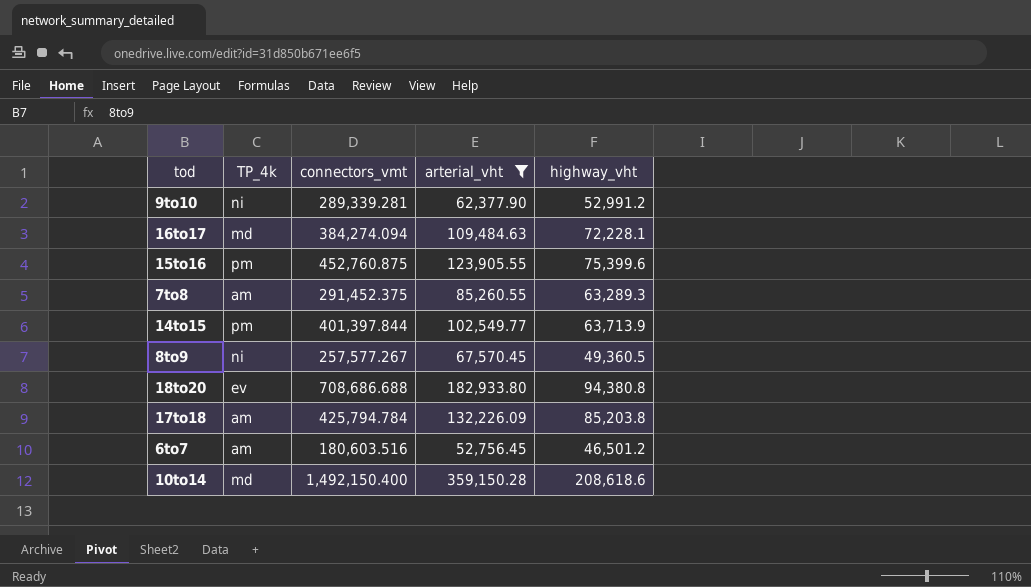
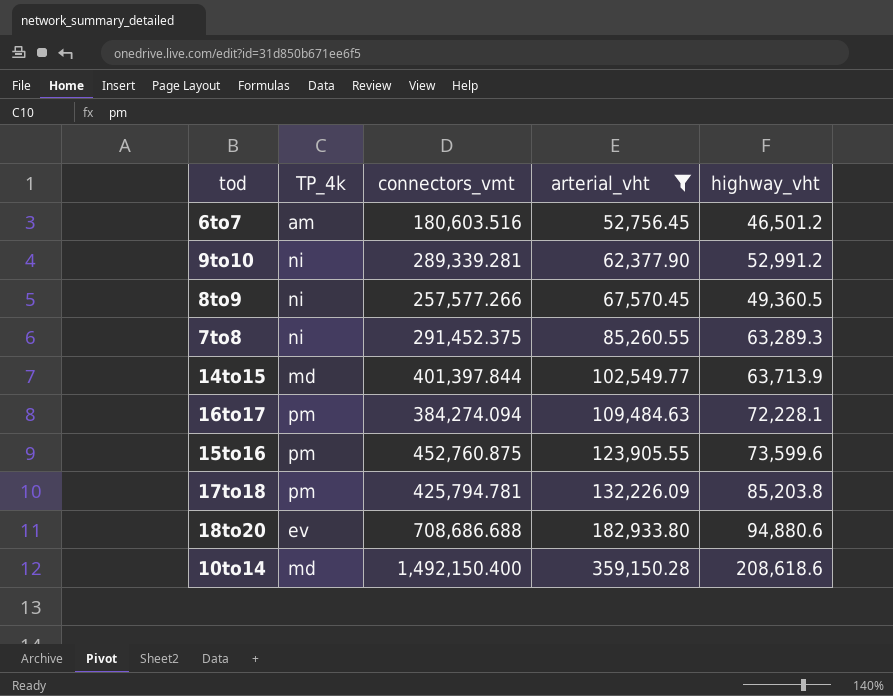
row order: none -> arterial_vht ascending
8to9 | connectors_vmt: 257,577.267 -> 257,577.266
7to8 | TP_4k: am -> ni
14to15 | TP_4k: pm -> md
16to17 | TP_4k: md -> pm
15to16 | highway_vht: 75,399.6 -> 73,599.6
17to18 | TP_4k: am -> pm
17to18 | connectors_vmt: 425,794.784 -> 425,794.781
18to20 | highway_vht: 94,380.8 -> 94,880.6

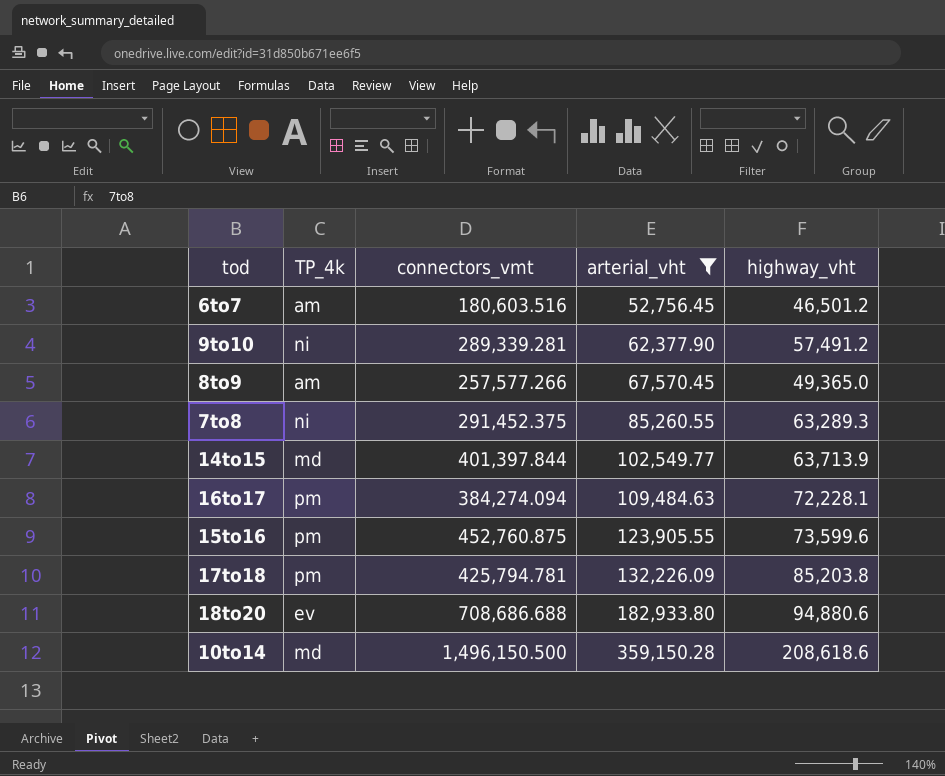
9to10 | highway_vht: 52,991.2 -> 57,491.2
8to9 | TP_4k: ni -> am
8to9 | highway_vht: 49,360.5 -> 49,365.0
10to14 | connectors_vmt: 1,492,150.400 -> 1,496,150.500

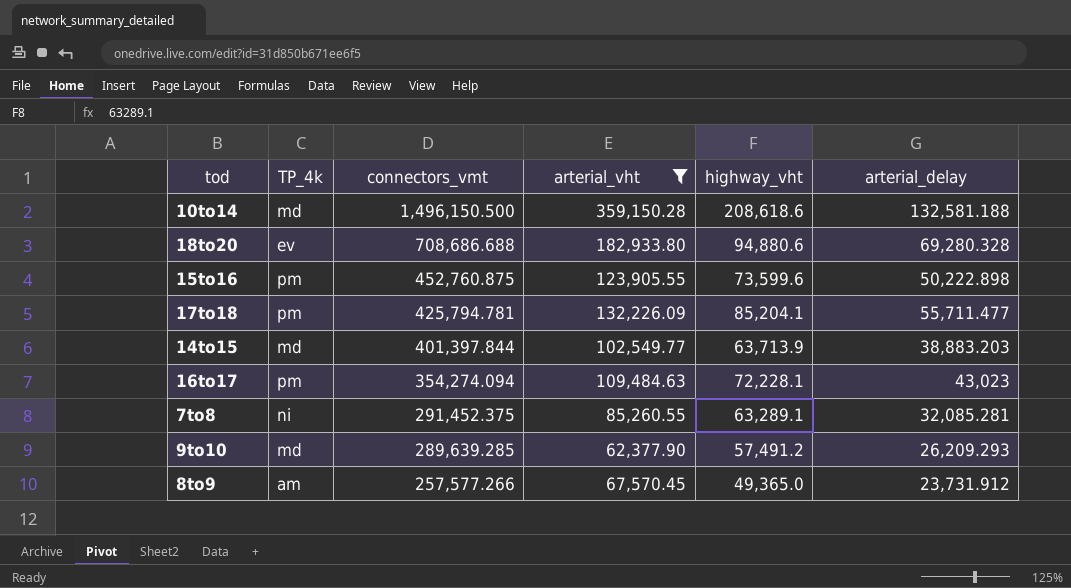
row order: arterial_vht ascending -> connectors_vmt descending
column arterial_delay | position: none -> 6
row 6to7: am | 180,603.516 | 52,756.45 | 46,501.2 -> none
17to18 | highway_vht: 85,203.8 -> 85,204.1
16to17 | connectors_vmt: 384,274.094 -> 354,274.094
7to8 | highway_vht: 63,289.3 -> 63,289.1
9to10 | TP_4k: ni -> md
9to10 | connectors_vmt: 289,339.281 -> 289,639.285

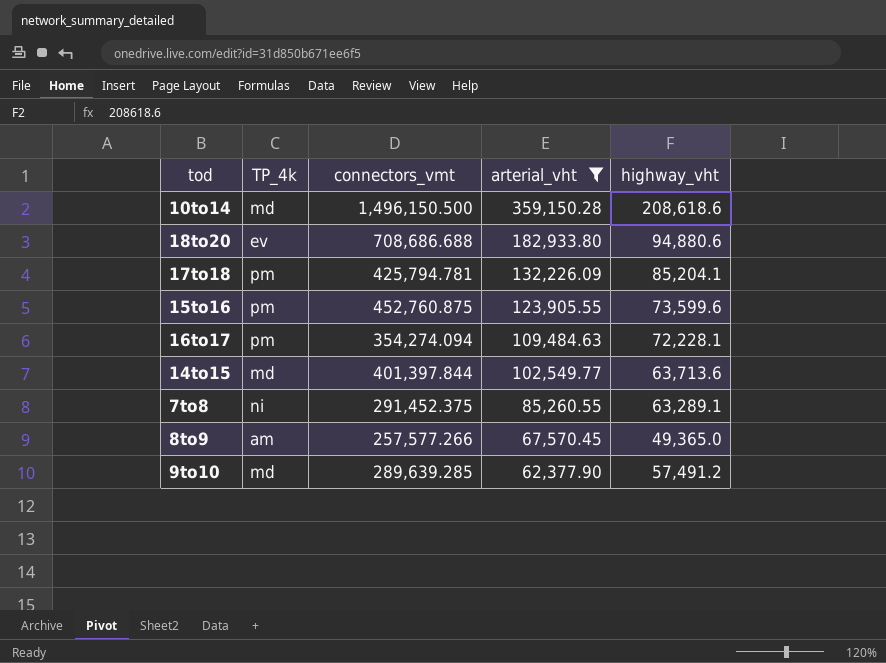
row order: connectors_vmt descending -> arterial_vht descending
column arterial_delay | position: 6 -> none
14to15 | highway_vht: 63,713.9 -> 63,713.6

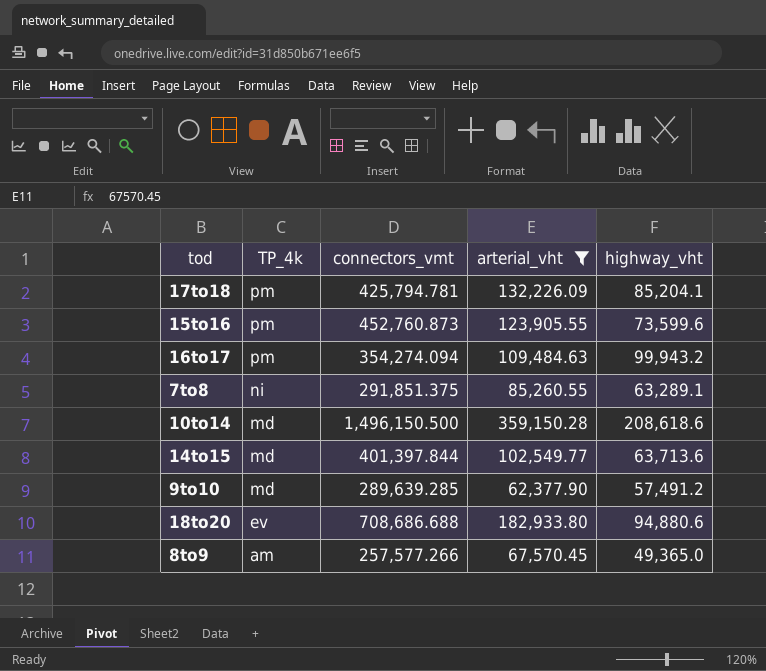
row order: arterial_vht descending -> TP_4k descending
15to16 | connectors_vmt: 452,760.875 -> 452,760.873
16to17 | highway_vht: 72,228.1 -> 99,943.2
7to8 | connectors_vmt: 291,452.375 -> 291,851.375

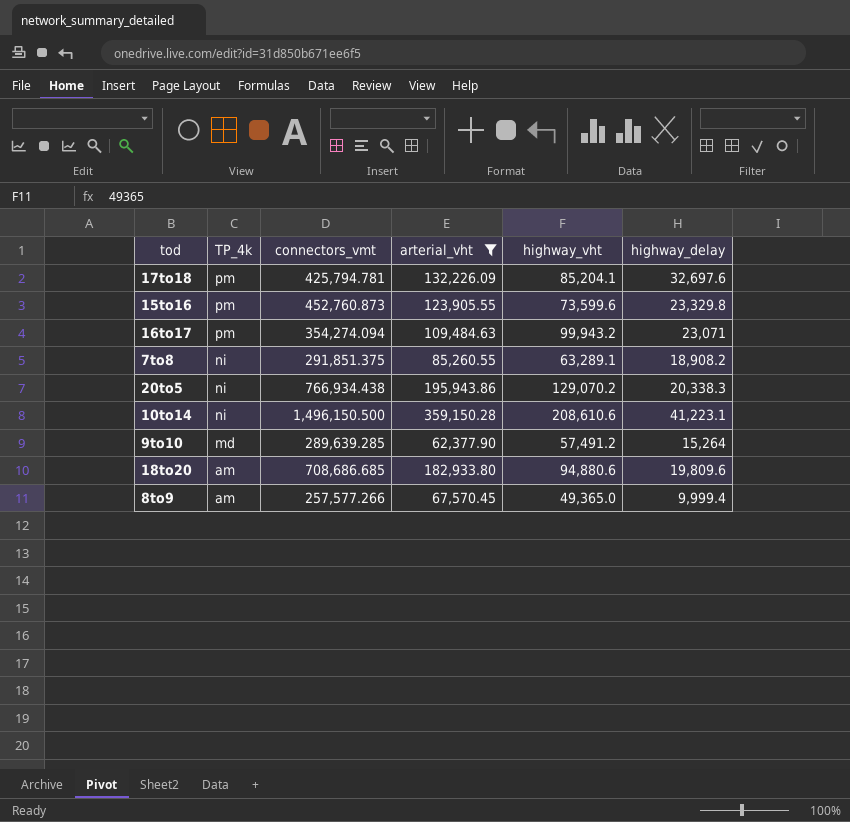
column highway_delay | position: none -> 6
row 14to15: md | 401,397.844 | 102,549.77 | 63,713.6 -> none
row 20to5: none -> ni | 766,934.438 | 195,943.86 | 129,070.2 | 20,338.3
10to14 | TP_4k: md -> ni
10to14 | highway_vht: 208,618.6 -> 208,610.6
18to20 | TP_4k: ev -> am
18to20 | connectors_vmt: 708,686.688 -> 708,686.685

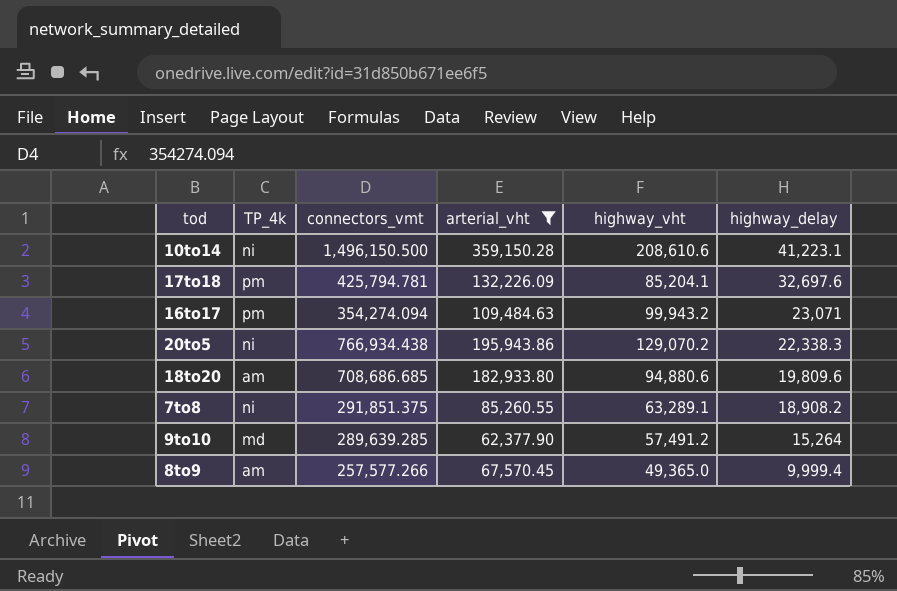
row order: TP_4k descending -> highway_delay descending
row 15to16: pm | 452,760.873 | 123,905.55 | 73,599.6 | 23,329.8 -> none
20to5 | highway_delay: 20,338.3 -> 22,338.3

